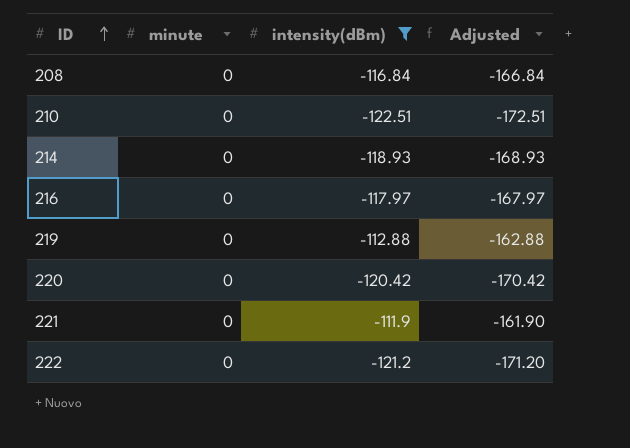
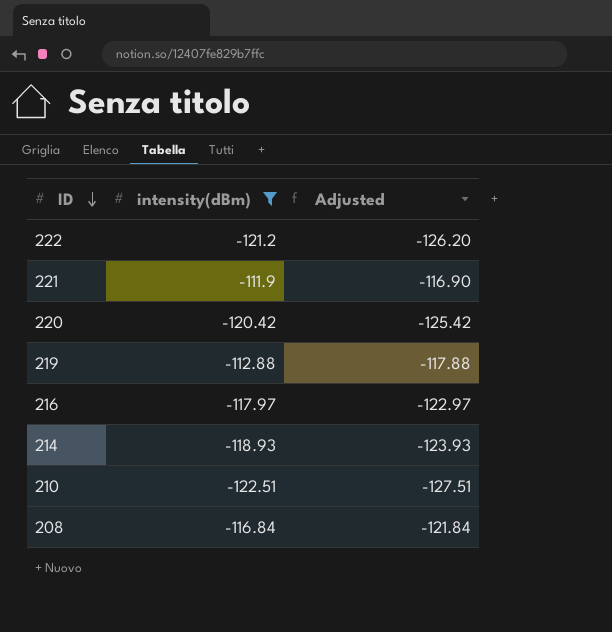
row order: ID ascending -> ID descending
column minute | position: 2 -> none
column Adjusted | formula: [intensity(dBm)] - 50 -> [intensity(dBm)] - 5

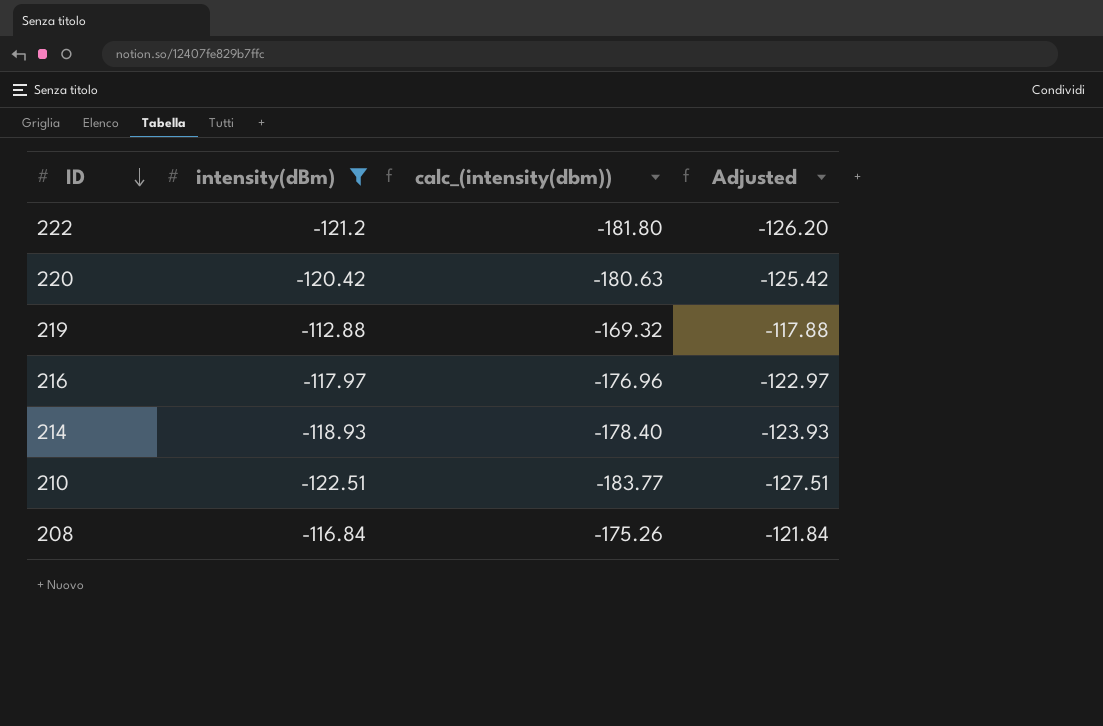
column calc_(intensity(dbm)) | formula: none -> [intensity(dBm)] * 1.5
row 221: -111.9 | -116.90 -> none

